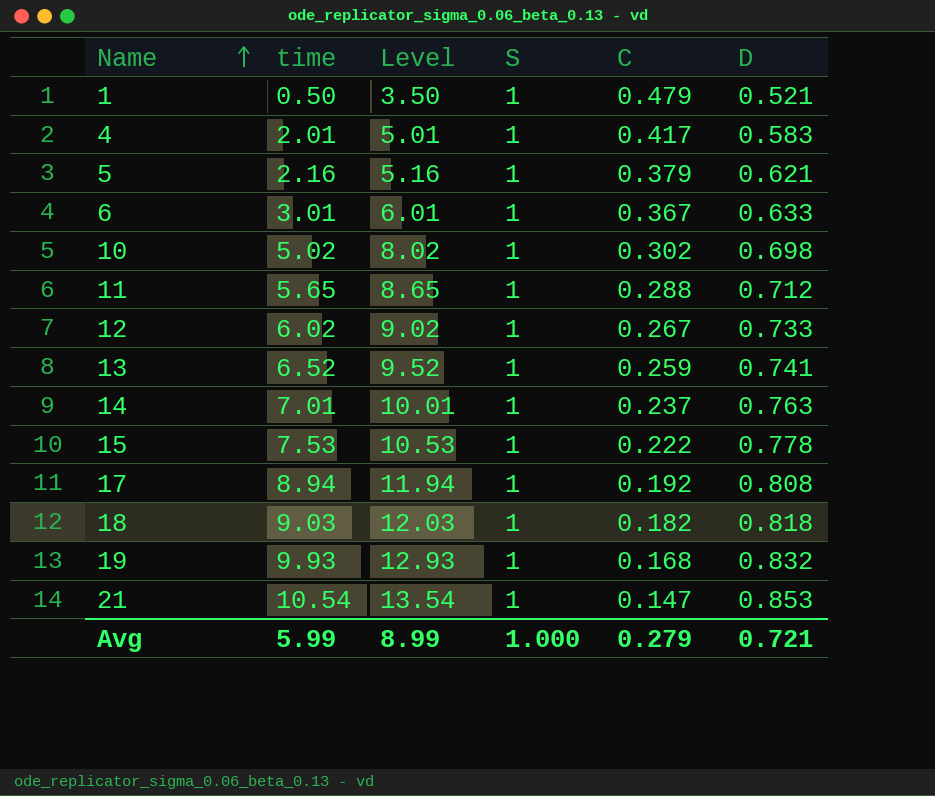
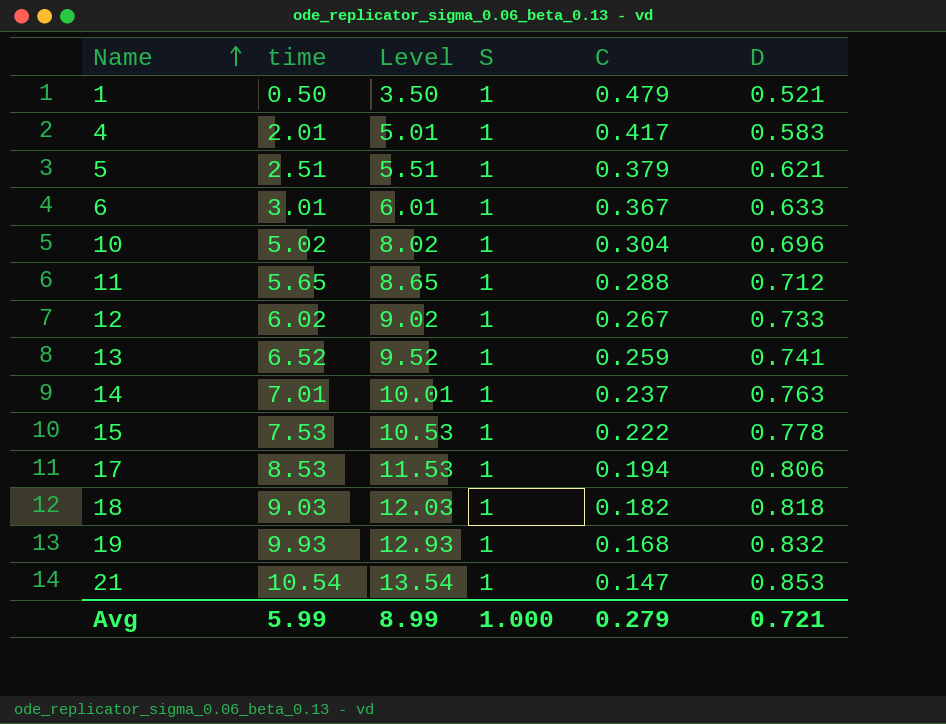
5 | time: 2.16 -> 2.51
5 | Level: 5.16 -> 5.51
10 | C: 0.302 -> 0.304
10 | D: 0.698 -> 0.696
17 | time: 8.94 -> 8.53
17 | Level: 11.94 -> 11.53
17 | C: 0.192 -> 0.194
17 | D: 0.808 -> 0.806

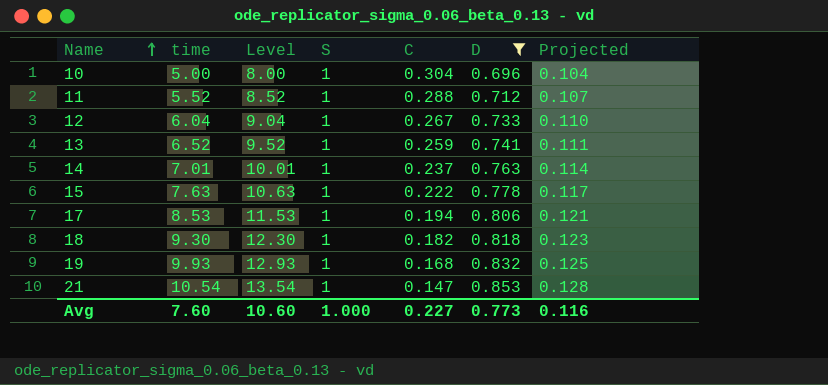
filter: none -> D >= 0.696
column Projected | formula: none -> [D] * 0.15
10 | time: 5.02 -> 5.00
10 | Level: 8.02 -> 8.00
11 | time: 5.65 -> 5.52
11 | Level: 8.65 -> 8.52
12 | time: 6.02 -> 6.04
12 | Level: 9.02 -> 9.04
15 | time: 7.53 -> 7.63
15 | Level: 10.53 -> 10.63
18 | time: 9.03 -> 9.30
18 | Level: 12.03 -> 12.30
Avg | time: 5.99 -> 7.60
Avg | Level: 8.99 -> 10.60
Avg | C: 0.279 -> 0.227
Avg | D: 0.721 -> 0.773

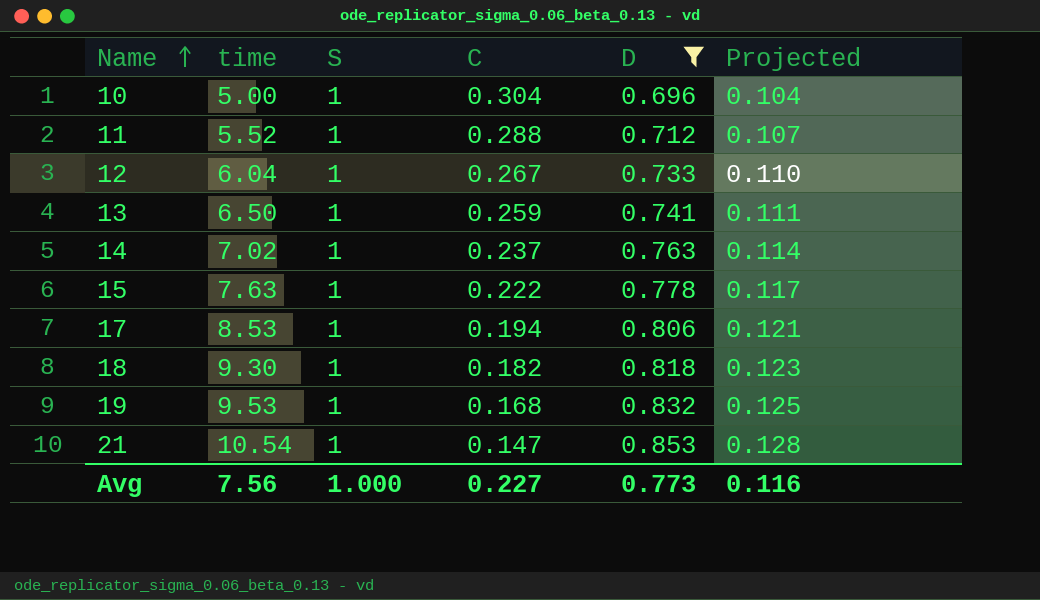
column Level | formula: [time] + 3 -> none
13 | time: 6.52 -> 6.50
14 | time: 7.01 -> 7.02
19 | time: 9.93 -> 9.53
Avg | time: 7.60 -> 7.56

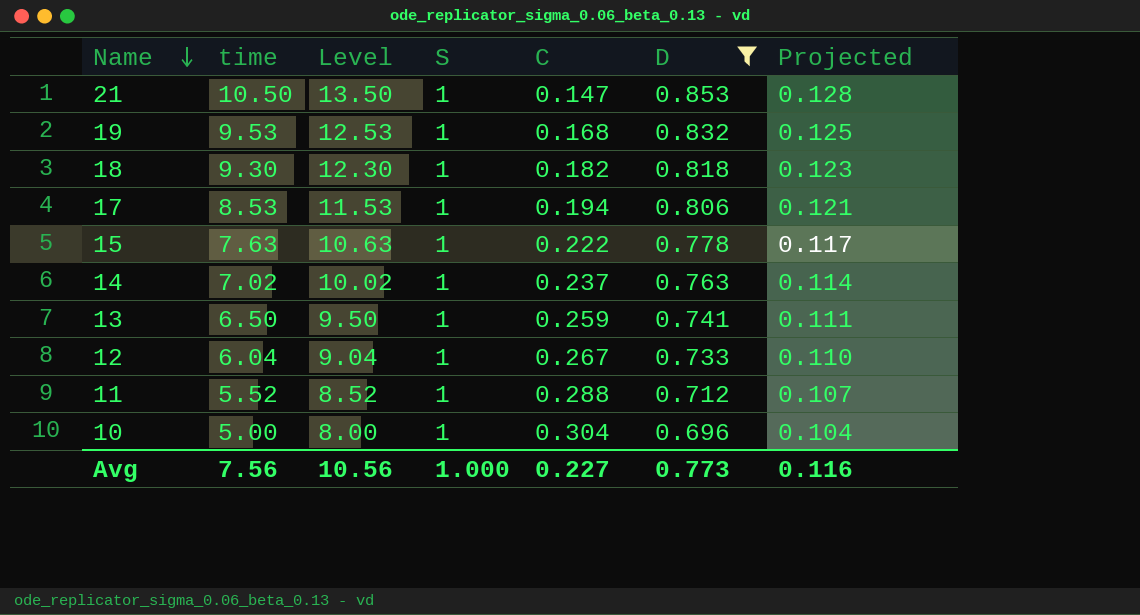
row order: Name ascending -> Name descending
column Level | formula: none -> [time] + 3
21 | time: 10.54 -> 10.50

